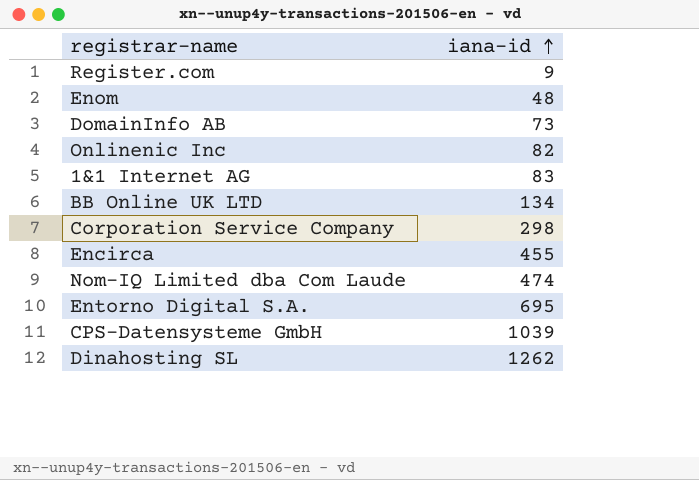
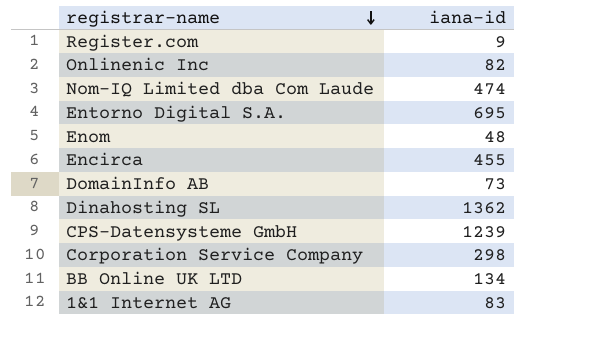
row order: iana-id ascending -> registrar-name descending
Dinahosting SL | iana-id: 1262 -> 1362
CPS-Datensysteme GmbH | iana-id: 1039 -> 1239

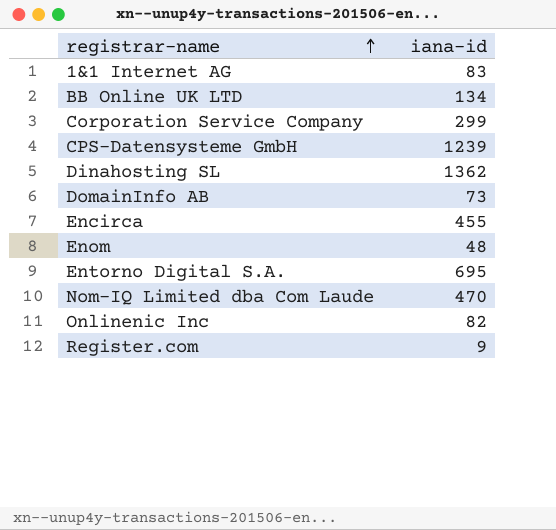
row order: registrar-name descending -> registrar-name ascending
Corporation Service Company | iana-id: 298 -> 299
Nom-IQ Limited dba Com Laude | iana-id: 474 -> 470

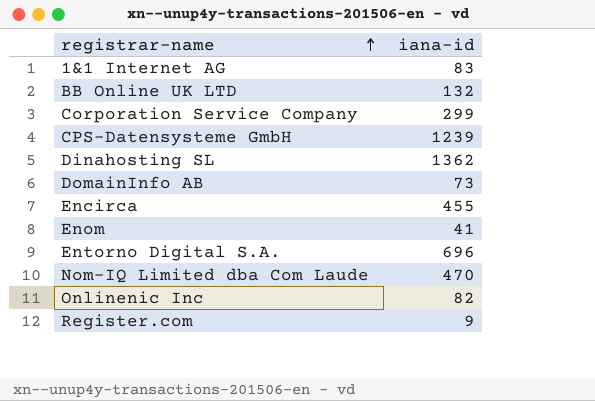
BB Online UK LTD | iana-id: 134 -> 132
Enom | iana-id: 48 -> 41
Entorno Digital S.A. | iana-id: 695 -> 696

